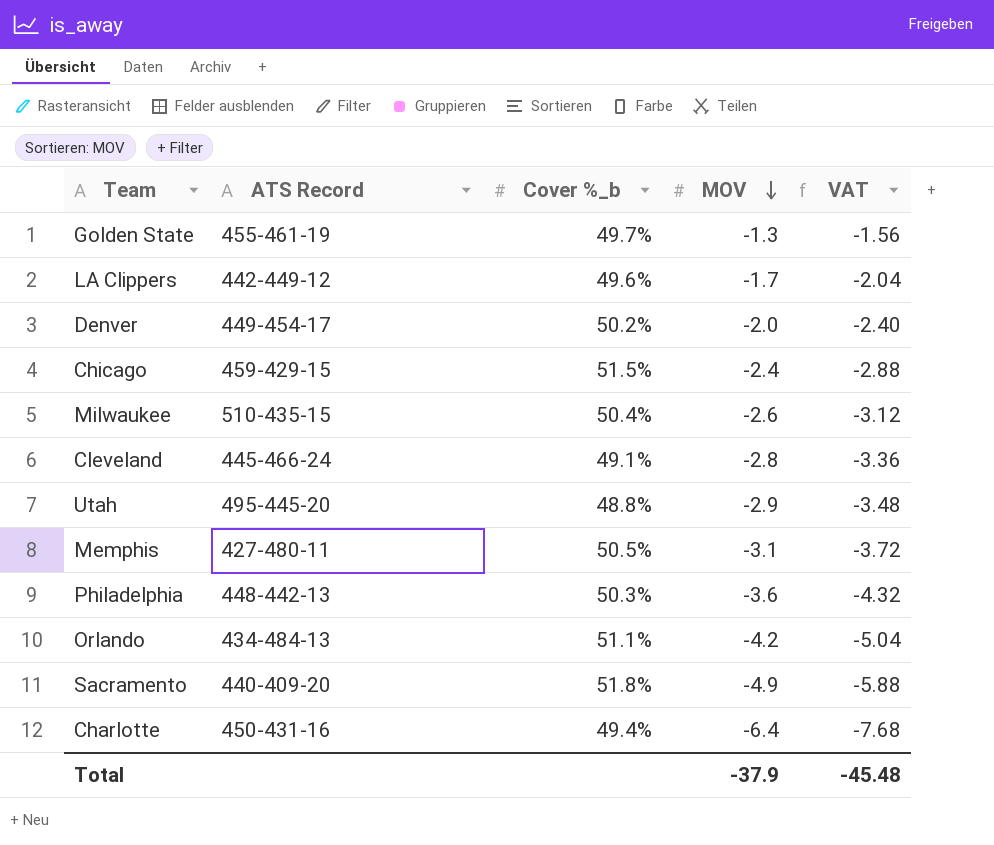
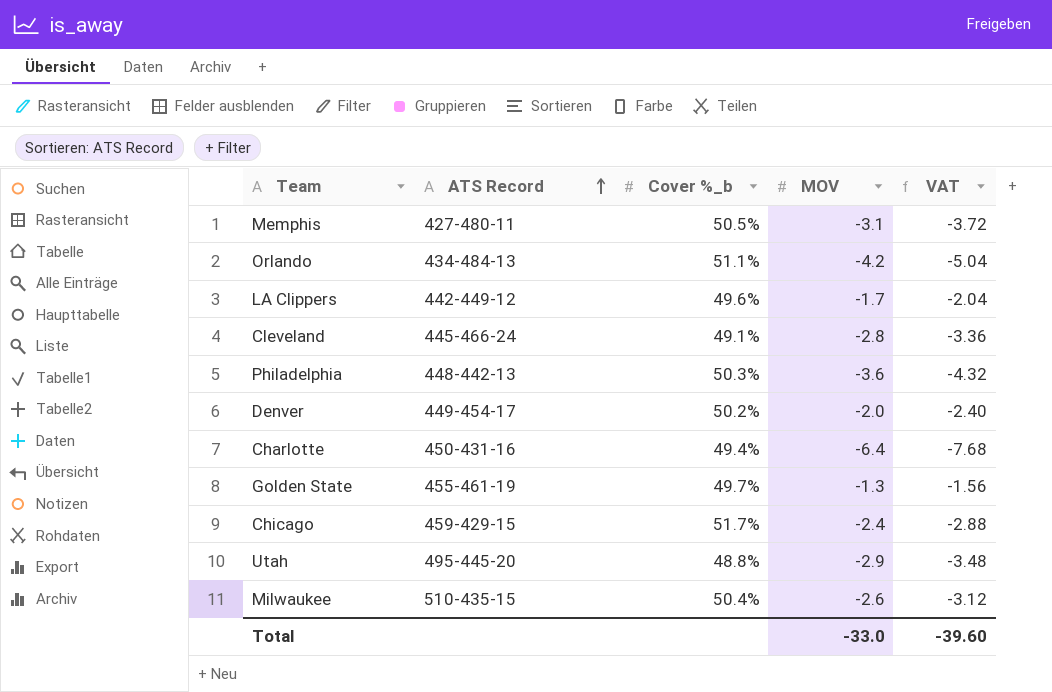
row order: MOV descending -> ATS Record ascending
row Sacramento: 440-409-20 | 51.8% | -4.9 | -5.88 -> none
Chicago | Cover %_b: 51.5% -> 51.7%
Total | MOV: -37.9 -> -33.0
Total | VAT: -45.48 -> -39.60

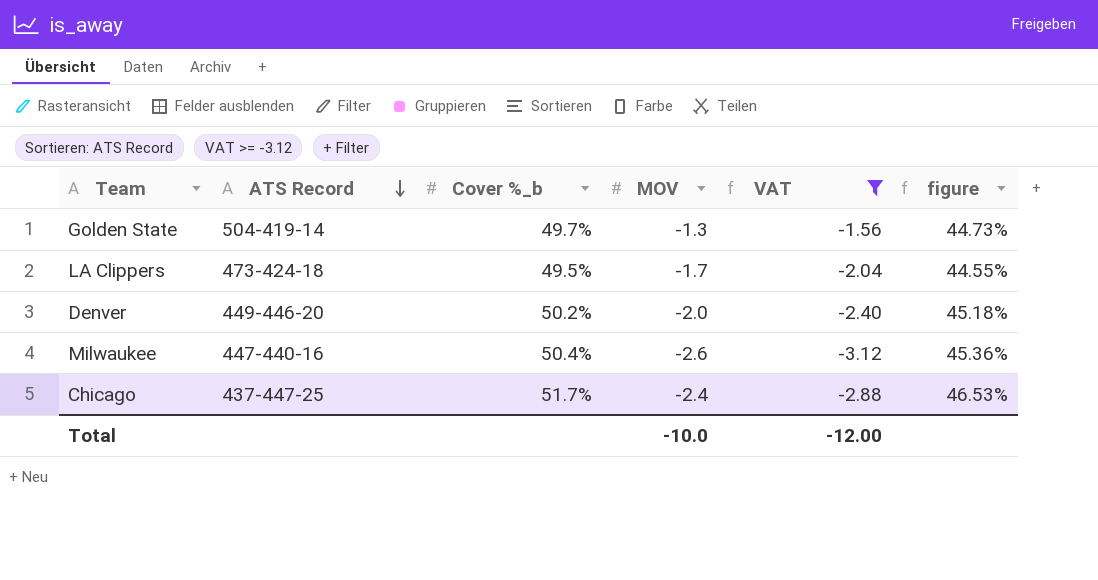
filter: none -> VAT >= -3.12
row order: ATS Record ascending -> ATS Record descending
column figure | formula: none -> [Cover %_b] * 0.9
Golden State | ATS Record: 455-461-19 -> 504-419-14
LA Clippers | ATS Record: 442-449-12 -> 473-424-18
LA Clippers | Cover %_b: 49.6% -> 49.5%
Denver | ATS Record: 449-454-17 -> 449-446-20
Milwaukee | ATS Record: 510-435-15 -> 447-440-16
Chicago | ATS Record: 459-429-15 -> 437-447-25
Total | MOV: -33.0 -> -10.0
Total | VAT: -39.60 -> -12.00

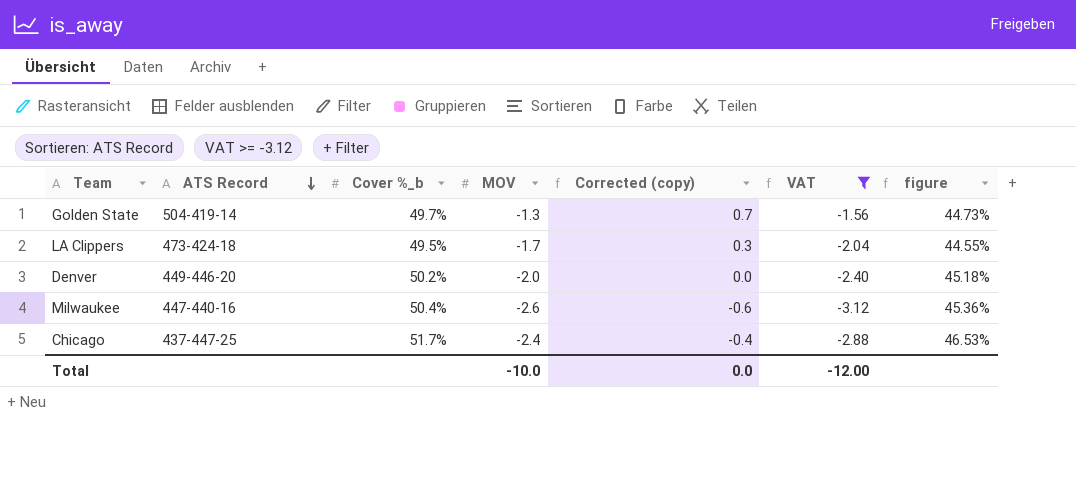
column Corrected (copy) | formula: none -> [MOV] + 2

